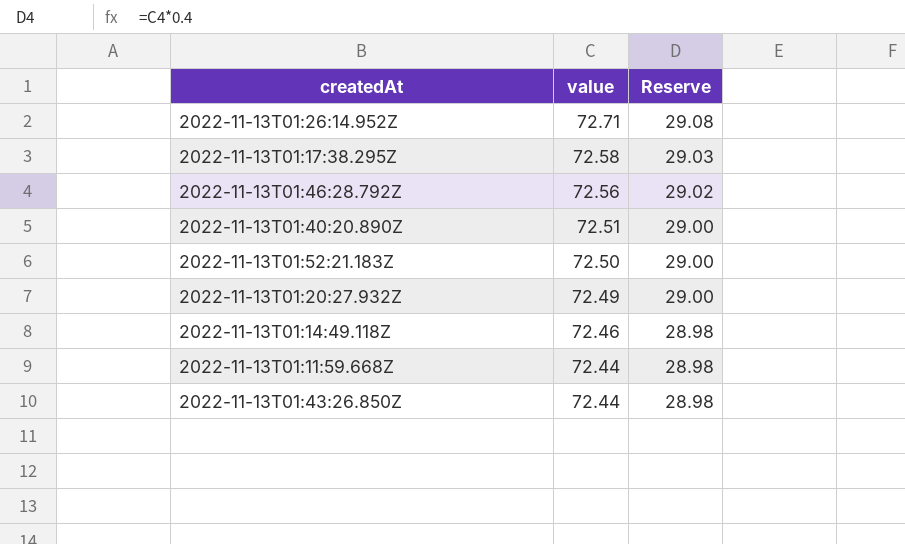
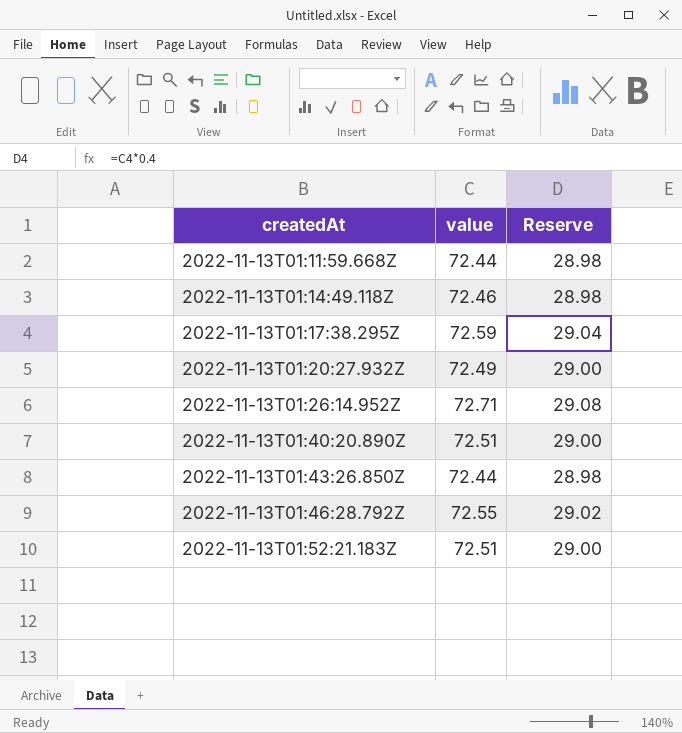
row order: value descending -> createdAt ascending
2022-11-13T01:17:38.295Z | value: 72.58 -> 72.59
2022-11-13T01:17:38.295Z | Reserve: 29.03 -> 29.04
2022-11-13T01:46:28.792Z | value: 72.56 -> 72.55
2022-11-13T01:52:21.183Z | value: 72.50 -> 72.51

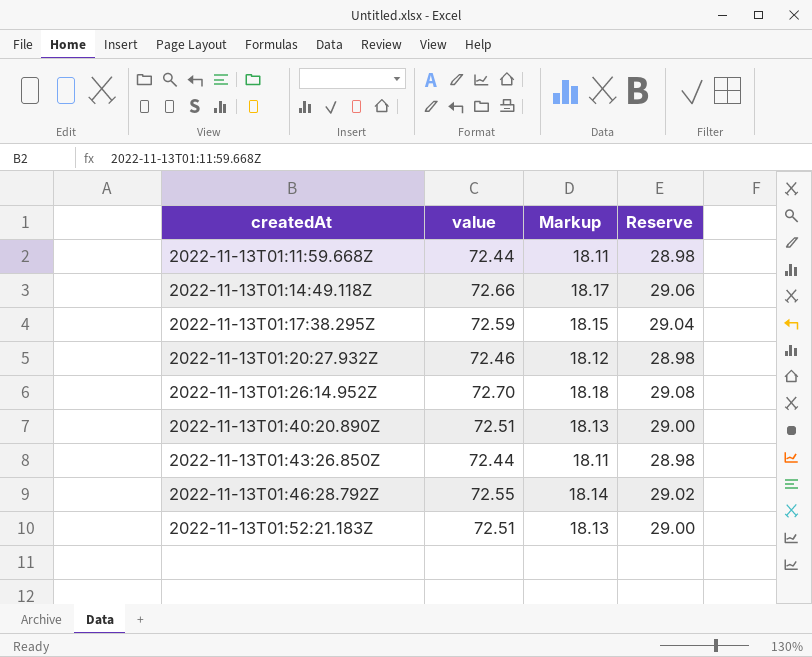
column Markup | formula: none -> [value] * 0.25
2022-11-13T01:14:49.118Z | value: 72.46 -> 72.66
2022-11-13T01:14:49.118Z | Reserve: 28.98 -> 29.06
2022-11-13T01:20:27.932Z | value: 72.49 -> 72.46
2022-11-13T01:20:27.932Z | Reserve: 29.00 -> 28.98
2022-11-13T01:26:14.952Z | value: 72.71 -> 72.70

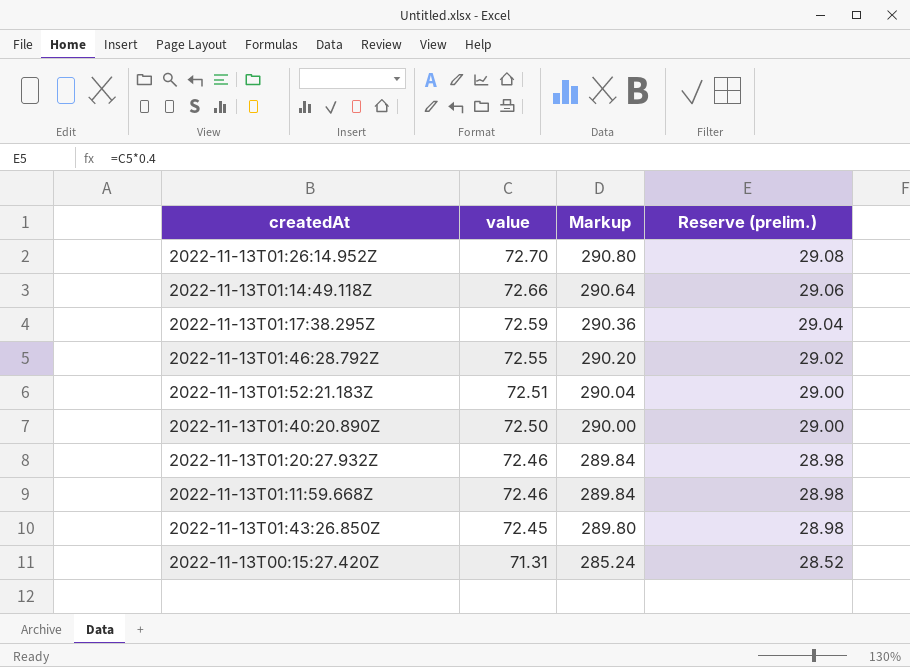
row order: createdAt ascending -> value descending
column Markup | formula: [value] * 0.25 -> [value] * 4
column name: Reserve -> Reserve (prelim.)
2022-11-13T01:40:20.890Z | value: 72.51 -> 72.50
2022-11-13T01:11:59.668Z | value: 72.44 -> 72.46
2022-11-13T01:43:26.850Z | value: 72.44 -> 72.45
row 2022-11-13T00:15:27.420Z: none -> 71.31 | 285.24 | 28.52

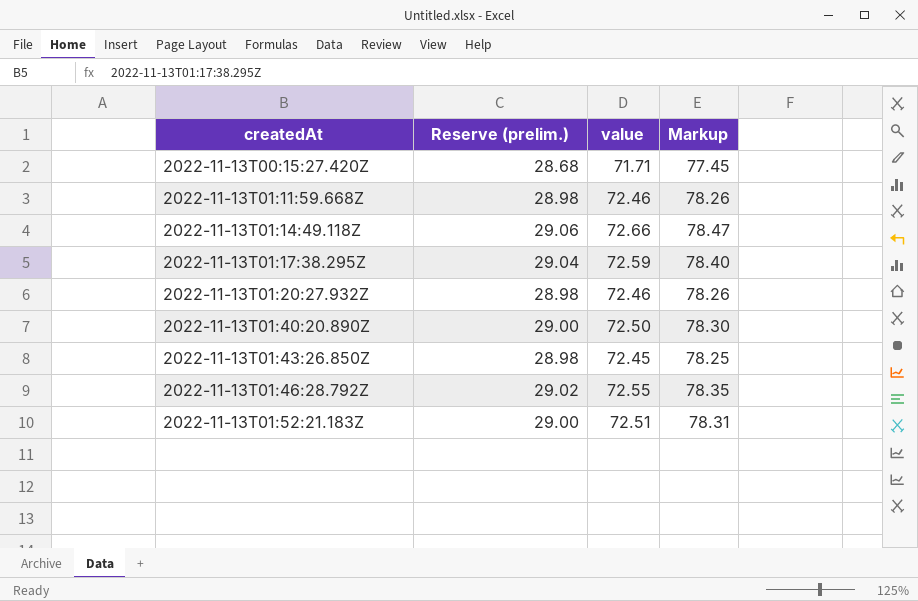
row order: value descending -> createdAt ascending
column Reserve (prelim.) | position: 4 -> 2
column Markup | formula: [value] * 4 -> [value] * 1.08
row 2022-11-13T01:26:14.952Z: 72.70 | 290.80 | 29.08 -> none
2022-11-13T00:15:27.420Z | Reserve (prelim.): 28.52 -> 28.68
2022-11-13T00:15:27.420Z | value: 71.31 -> 71.71

